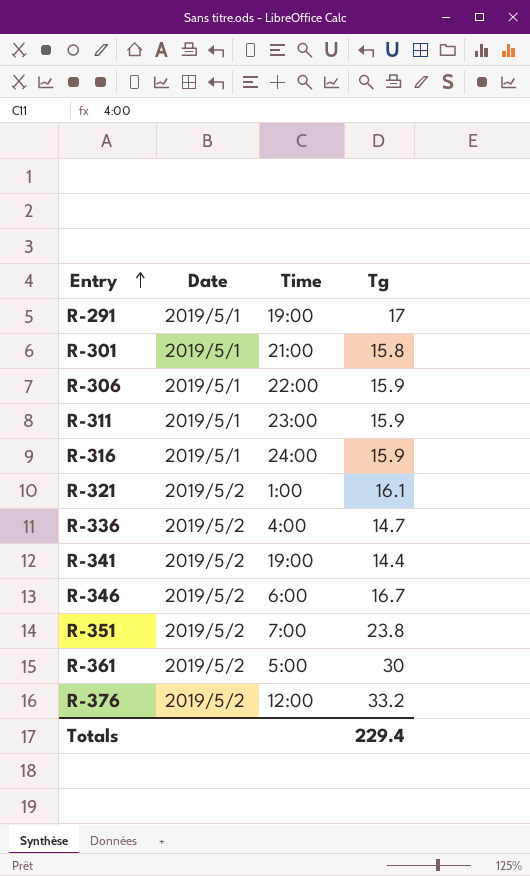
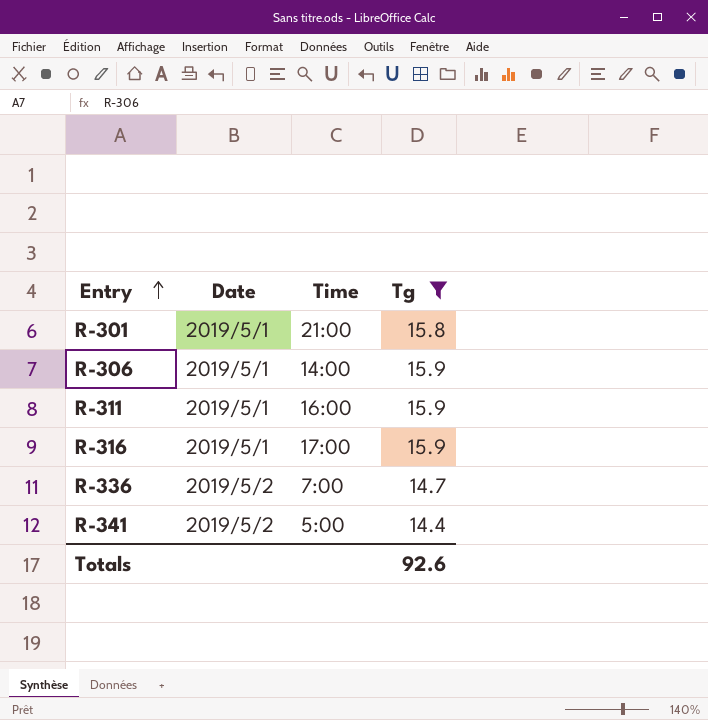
filter: none -> Tg <= 15.9
R-306 | Time: 22:00 -> 14:00
R-311 | Time: 23:00 -> 16:00
R-316 | Time: 24:00 -> 17:00
R-336 | Time: 4:00 -> 7:00
R-341 | Time: 19:00 -> 5:00
Totals | Tg: 229.4 -> 92.6

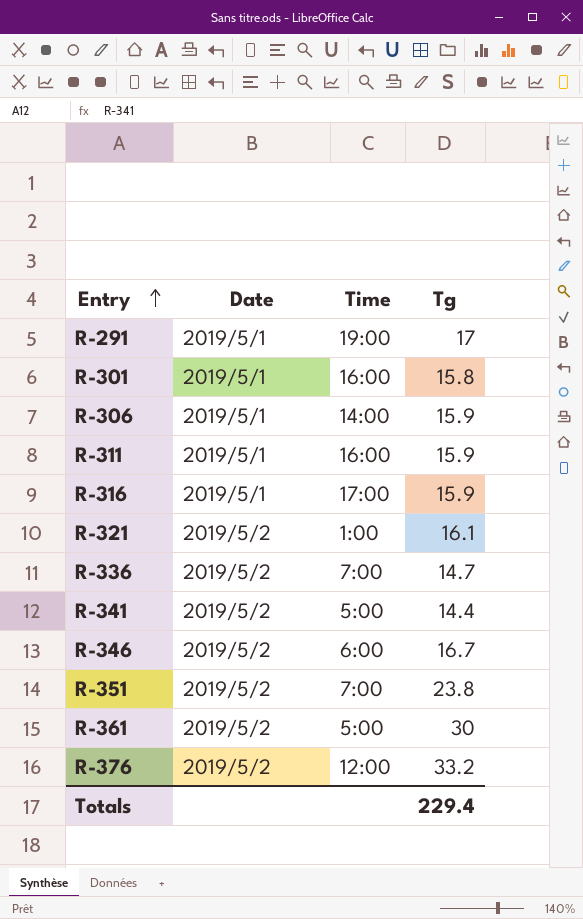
filter: Tg <= 15.9 -> none
R-301 | Time: 21:00 -> 16:00
Totals | Tg: 92.6 -> 229.4

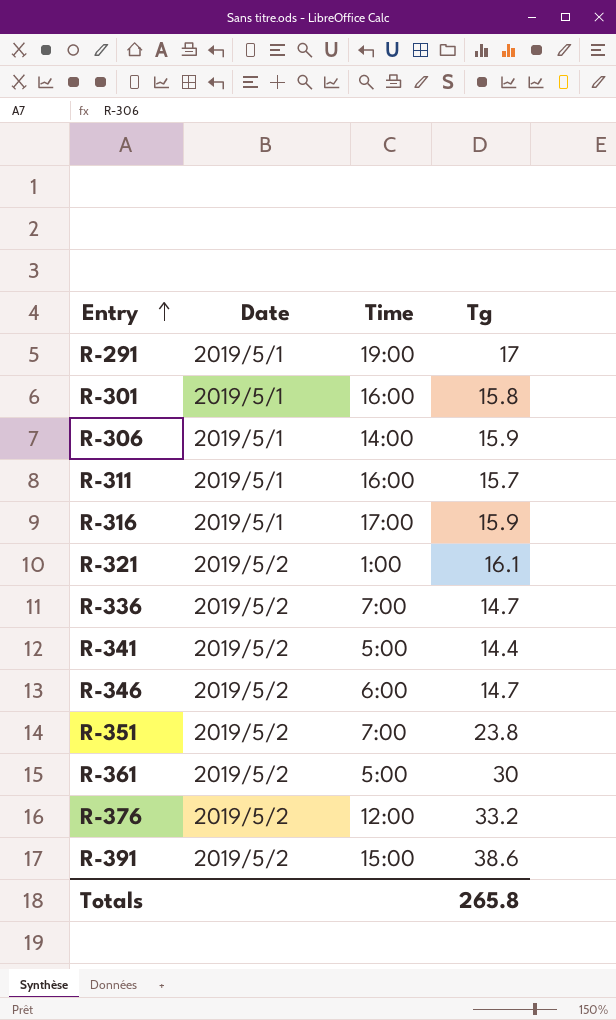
R-311 | Tg: 15.9 -> 15.7
R-346 | Tg: 16.7 -> 14.7
row R-391: none -> 2019/5/2 | 15:00 | 38.6
Totals | Tg: 229.4 -> 265.8

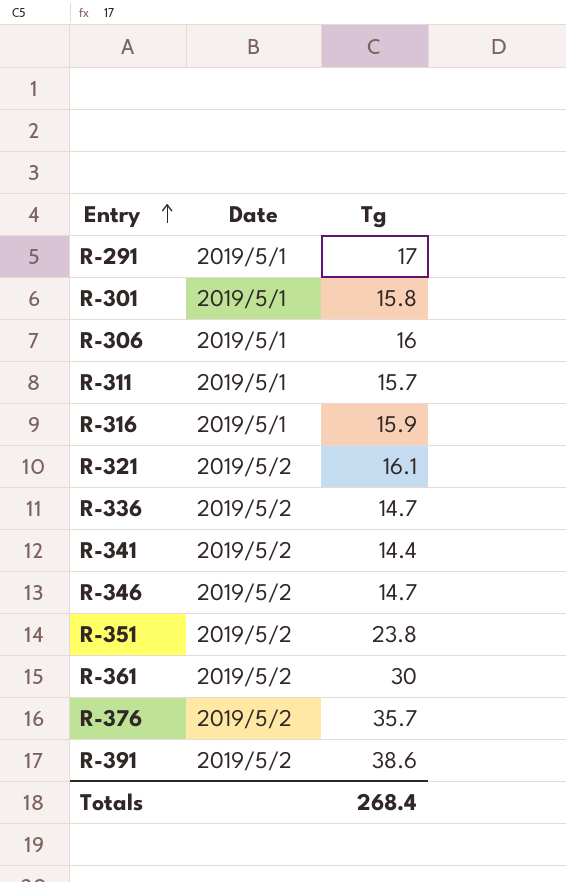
column Time | position: 3 -> none
R-306 | Tg: 15.9 -> 16
R-376 | Tg: 33.2 -> 35.7
Totals | Tg: 265.8 -> 268.4

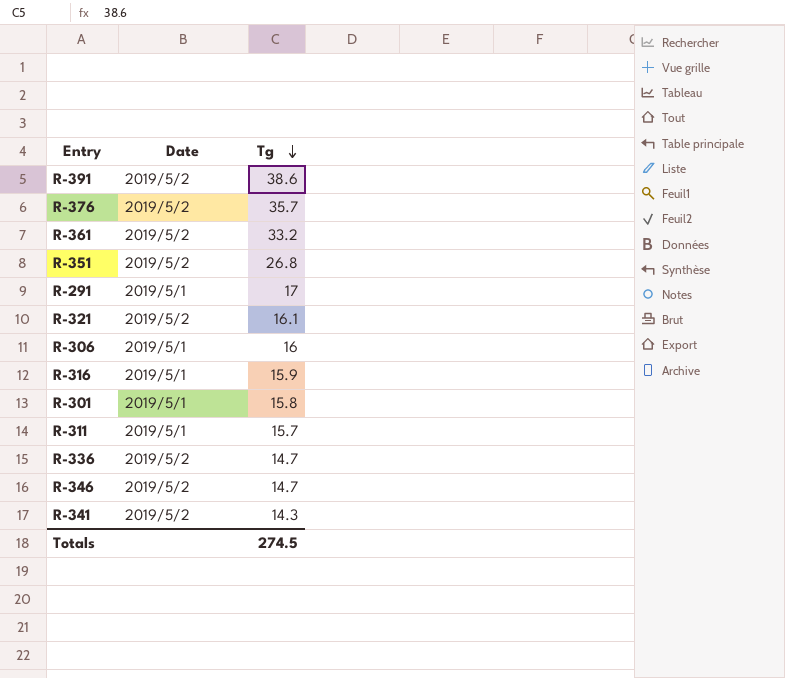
row order: Entry ascending -> Tg descending
R-361 | Tg: 30 -> 33.2
R-351 | Tg: 23.8 -> 26.8
R-341 | Tg: 14.4 -> 14.3
Totals | Tg: 268.4 -> 274.5

